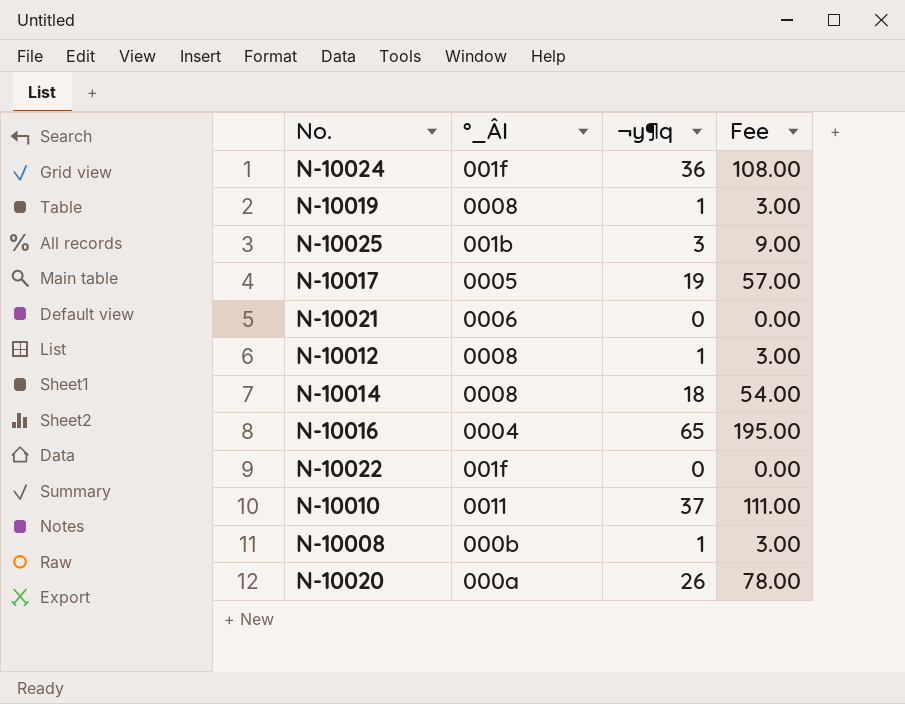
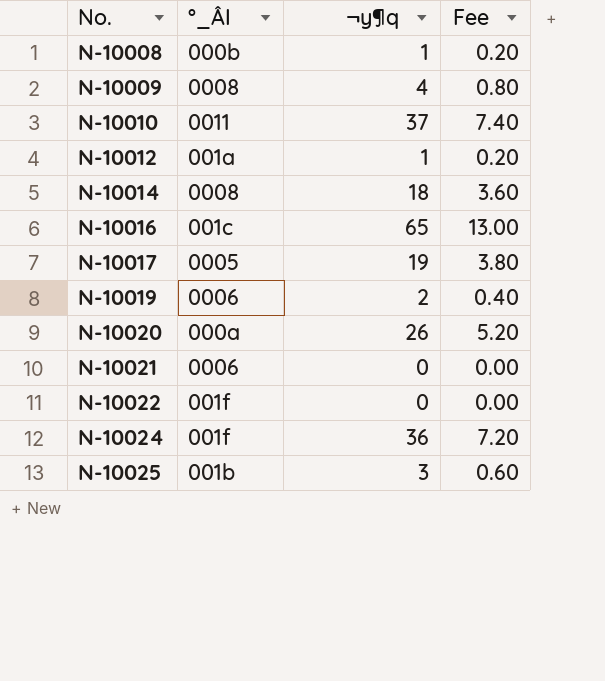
row order: none -> No. ascending
column Fee | formula: [¬y¶q] * 3 -> [¬y¶q] * 0.2
row N-10009: none -> 0008 | 4 | 0.80
N-10012 | °_ÂI: 0008 -> 001a
N-10016 | °_ÂI: 0004 -> 001c
N-10019 | °_ÂI: 0008 -> 0006
N-10019 | ¬y¶q: 1 -> 2

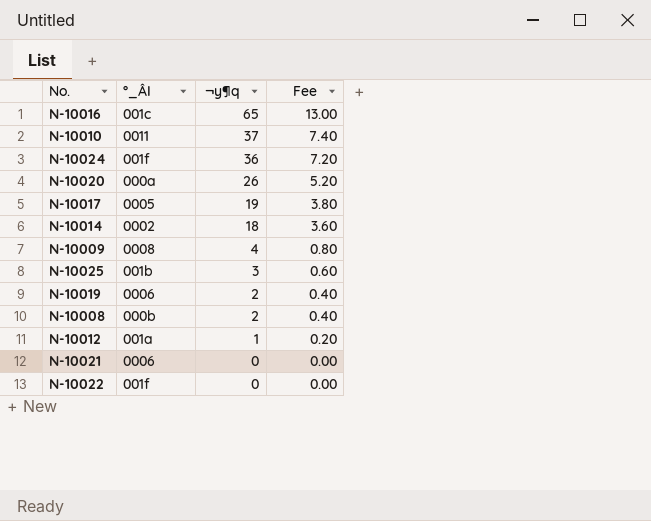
row order: No. ascending -> ¬y¶q descending
N-10014 | °_ÂI: 0008 -> 0002
N-10008 | ¬y¶q: 1 -> 2
N-10008 | Fee: 0.20 -> 0.40

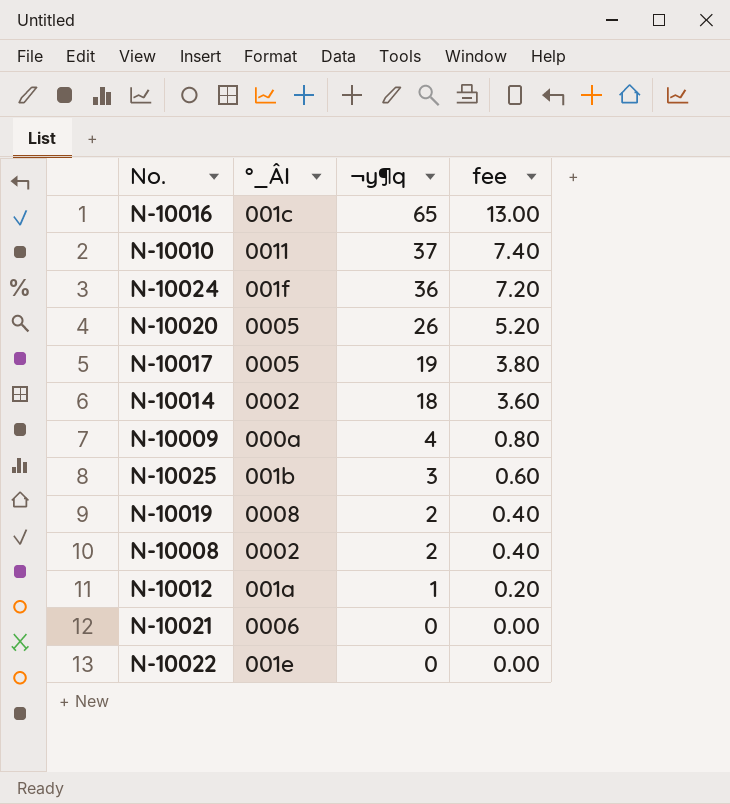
column name: Fee -> fee
N-10020 | °_ÂI: 000a -> 0005
N-10009 | °_ÂI: 0008 -> 000a
N-10019 | °_ÂI: 0006 -> 0008
N-10008 | °_ÂI: 000b -> 0002
N-10022 | °_ÂI: 001f -> 001e

